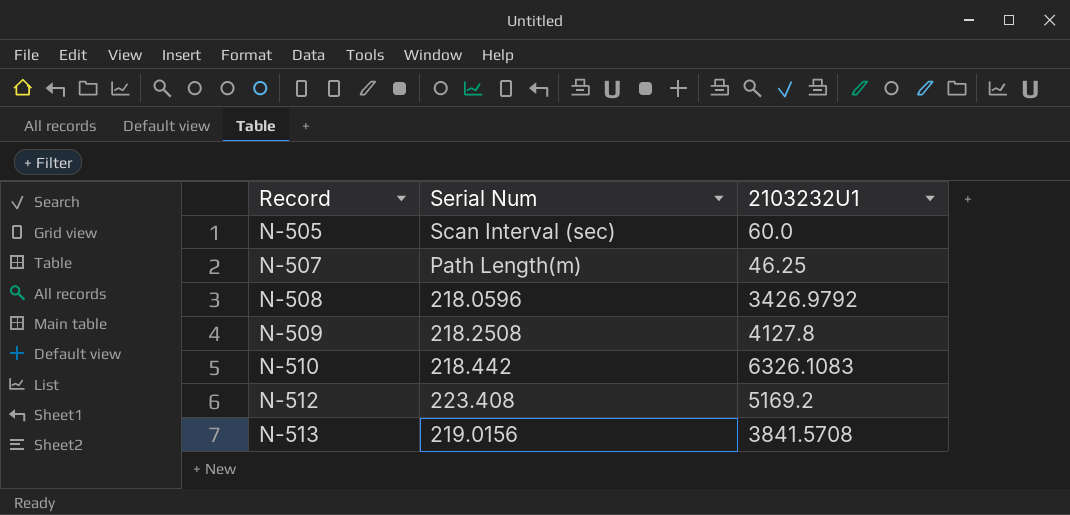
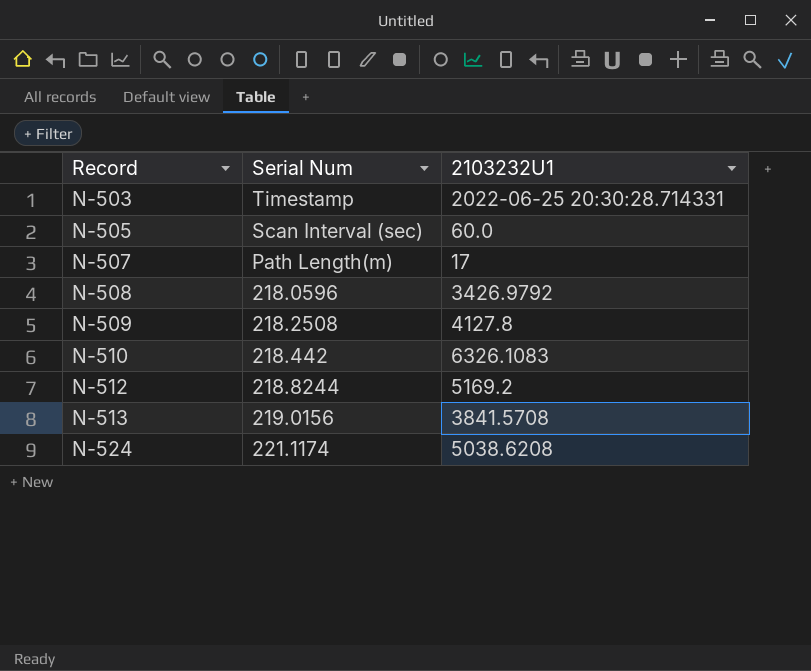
row N-503: none -> Timestamp | 2022-06-25 20:30:28.714331
N-507 | 2103232U1: 46.25 -> 17
N-512 | Serial Num: 223.408 -> 218.8244
row N-524: none -> 221.1174 | 5038.6208

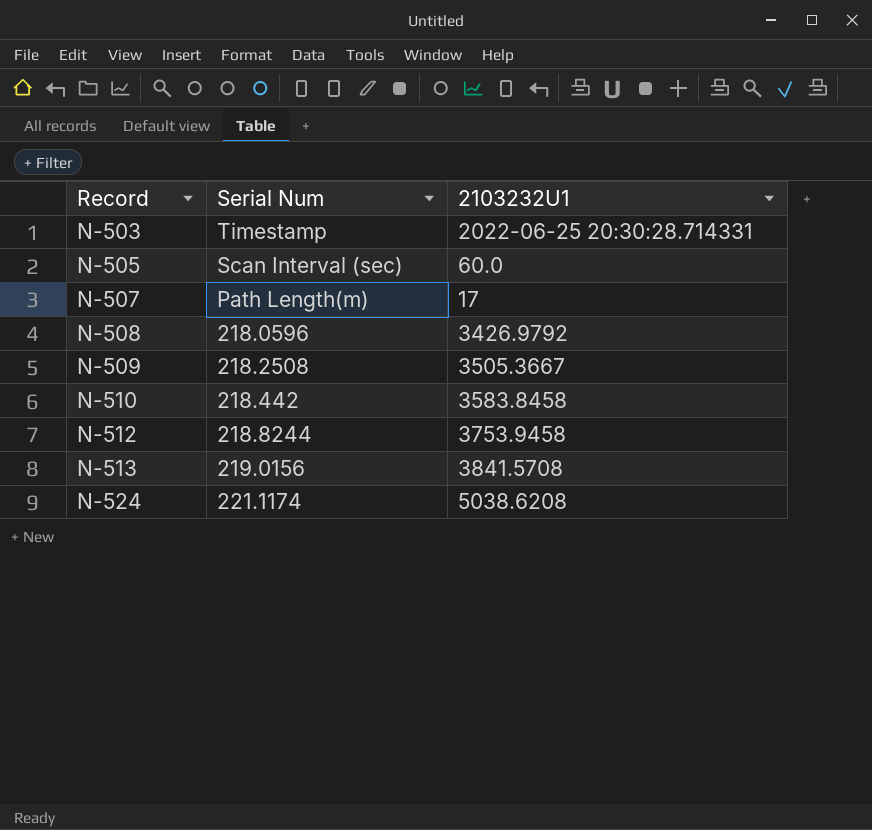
N-509 | 2103232U1: 4127.8 -> 3505.3667
N-510 | 2103232U1: 6326.1083 -> 3583.8458
N-512 | 2103232U1: 5169.2 -> 3753.9458

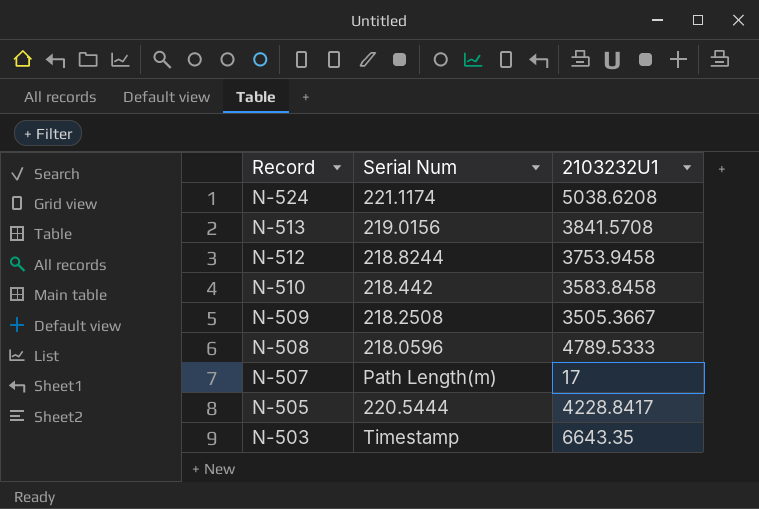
row order: Record ascending -> Record descending
N-508 | 2103232U1: 3426.9792 -> 4789.5333
N-505 | Serial Num: Scan Interval (sec) -> 220.5444
N-505 | 2103232U1: 60.0 -> 4228.8417
N-503 | 2103232U1: 2022-06-25 20:30:28.714331 -> 6643.35

